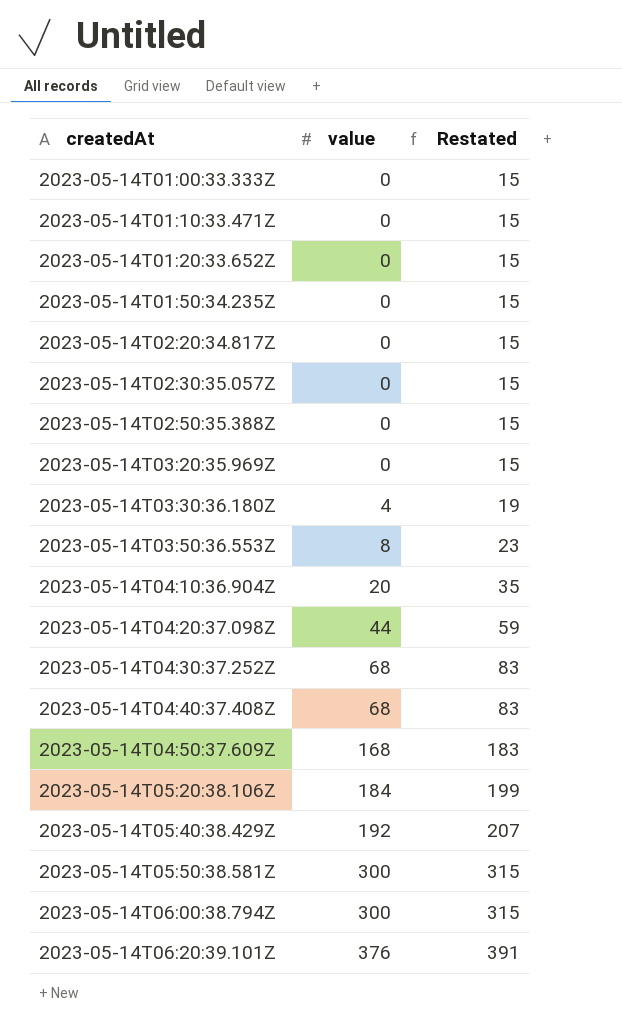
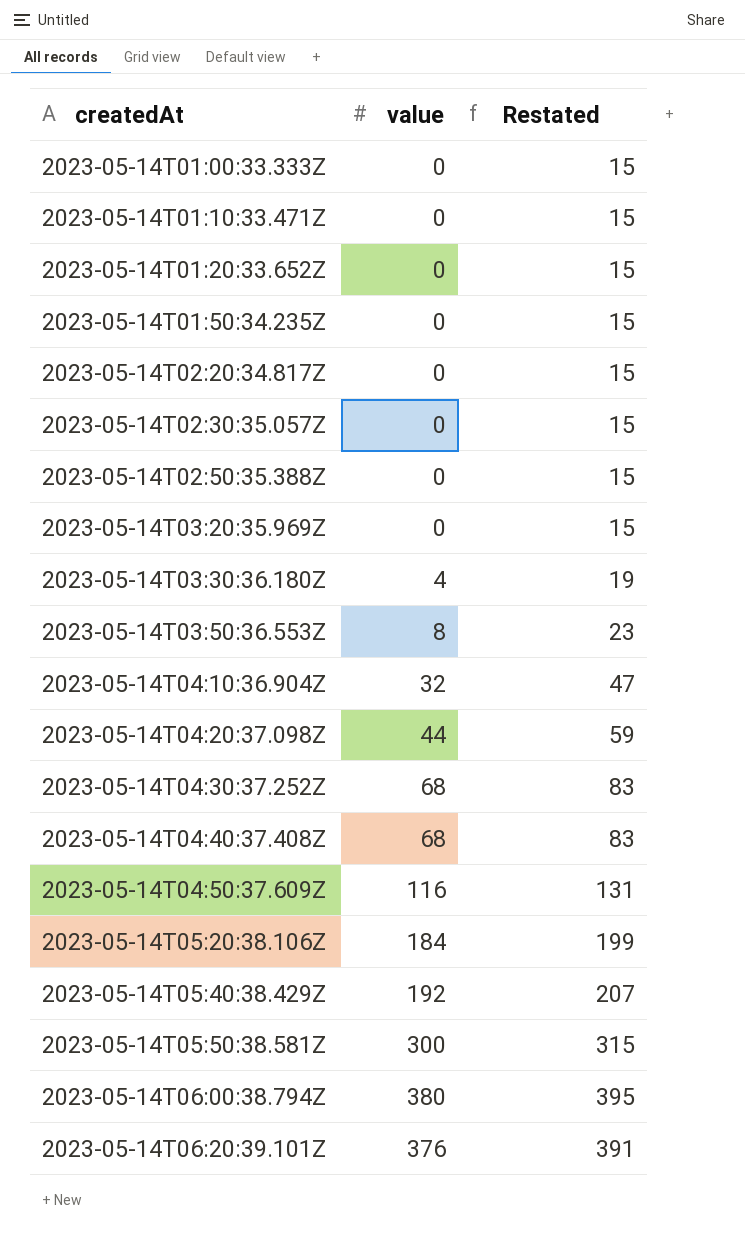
2023-05-14T04:10:36.904Z | value: 20 -> 32
2023-05-14T04:10:36.904Z | Restated: 35 -> 47
2023-05-14T04:50:37.609Z | value: 168 -> 116
2023-05-14T04:50:37.609Z | Restated: 183 -> 131
2023-05-14T06:00:38.794Z | value: 300 -> 380
2023-05-14T06:00:38.794Z | Restated: 315 -> 395

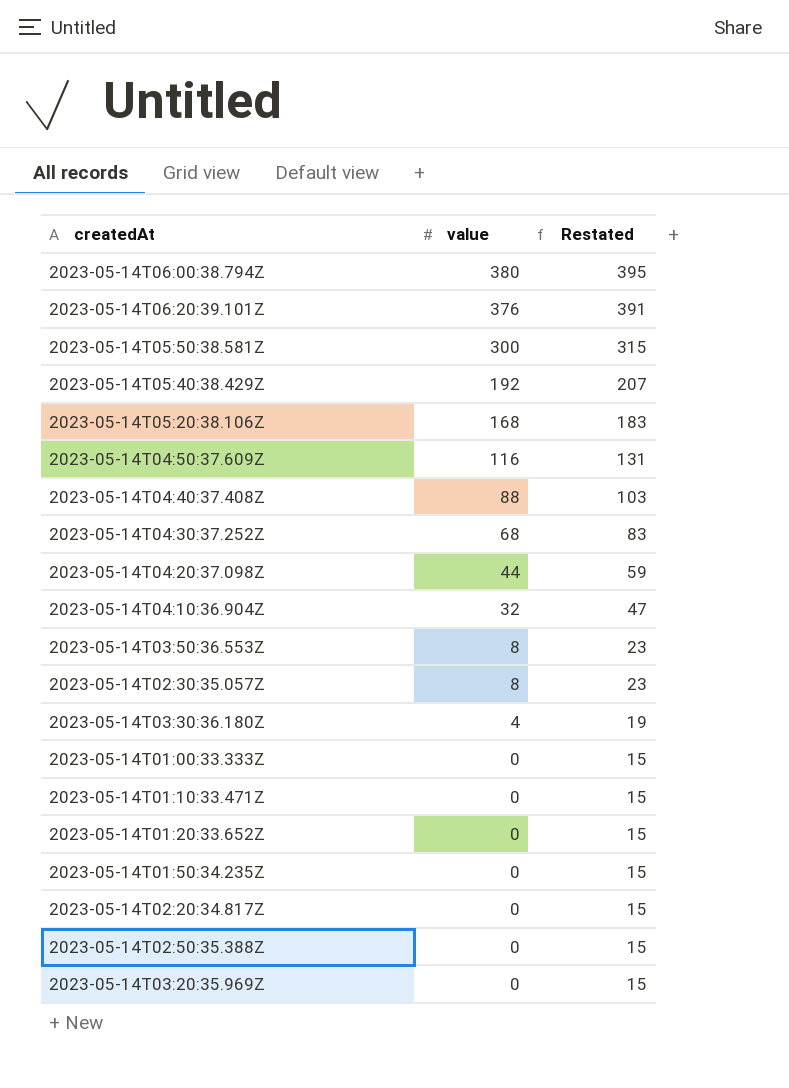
row order: createdAt ascending -> value descending
2023-05-14T05:20:38.106Z | value: 184 -> 168
2023-05-14T05:20:38.106Z | Restated: 199 -> 183
2023-05-14T04:40:37.408Z | value: 68 -> 88
2023-05-14T04:40:37.408Z | Restated: 83 -> 103
2023-05-14T02:30:35.057Z | value: 0 -> 8
2023-05-14T02:30:35.057Z | Restated: 15 -> 23

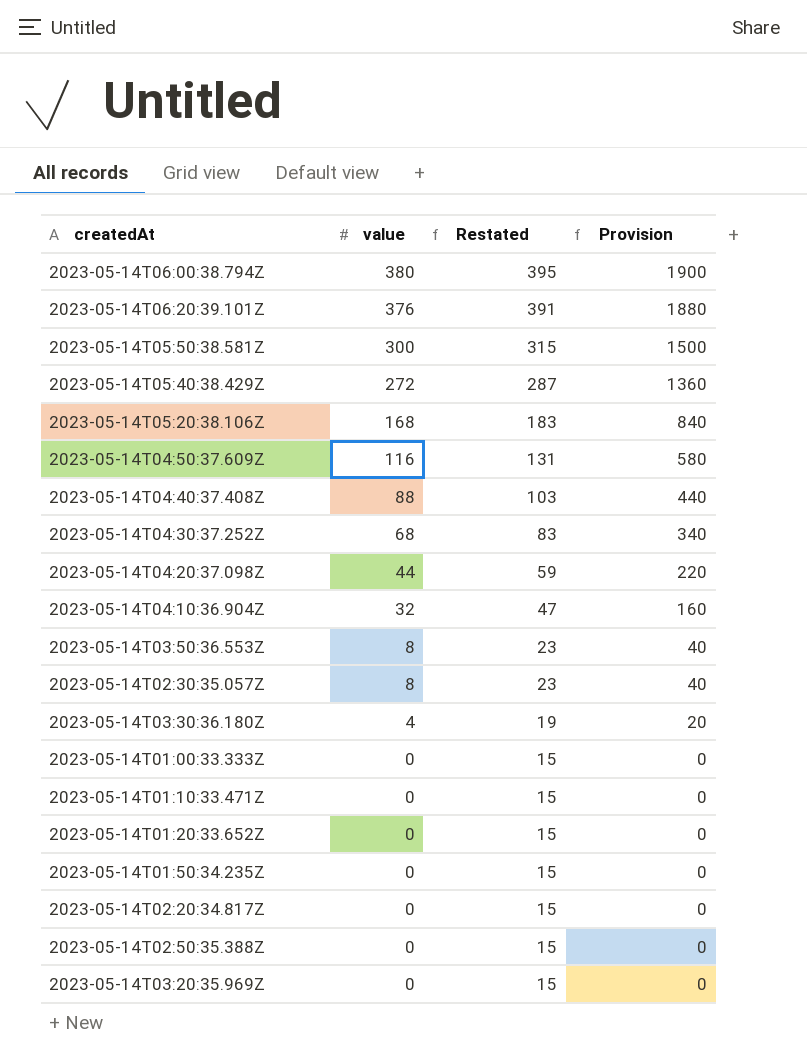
column Provision | formula: none -> [value] * 5
2023-05-14T05:40:38.429Z | value: 192 -> 272
2023-05-14T05:40:38.429Z | Restated: 207 -> 287

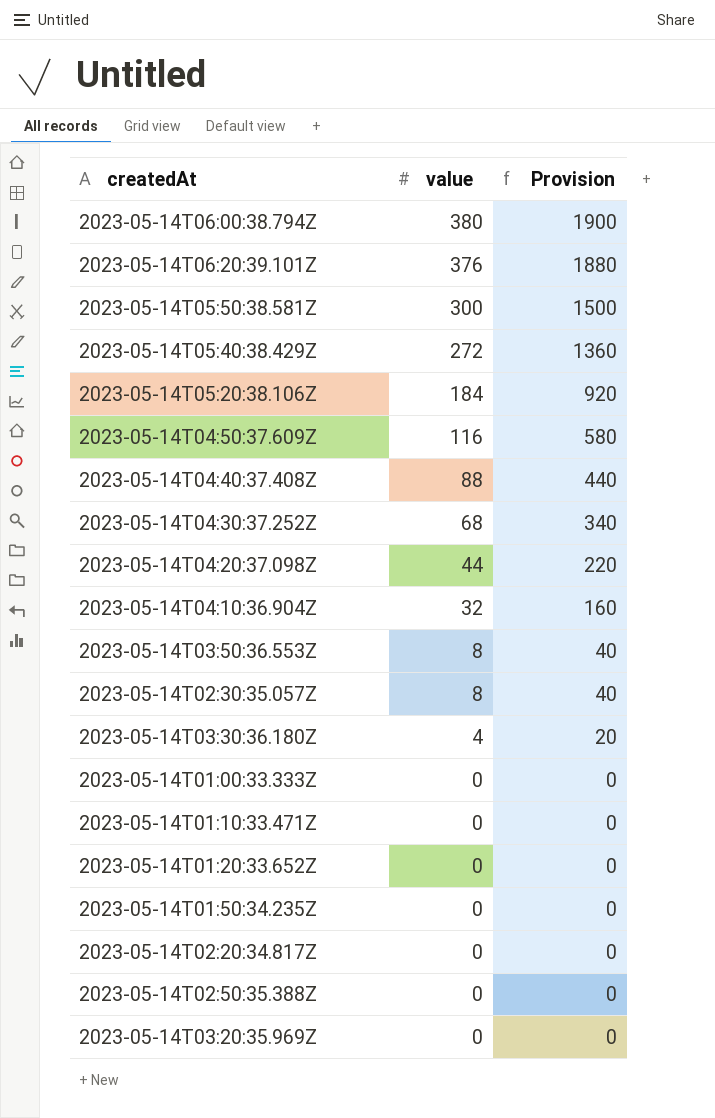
column Restated | formula: [value] + 15 -> none
2023-05-14T05:20:38.106Z | value: 168 -> 184
2023-05-14T05:20:38.106Z | Provision: 840 -> 920

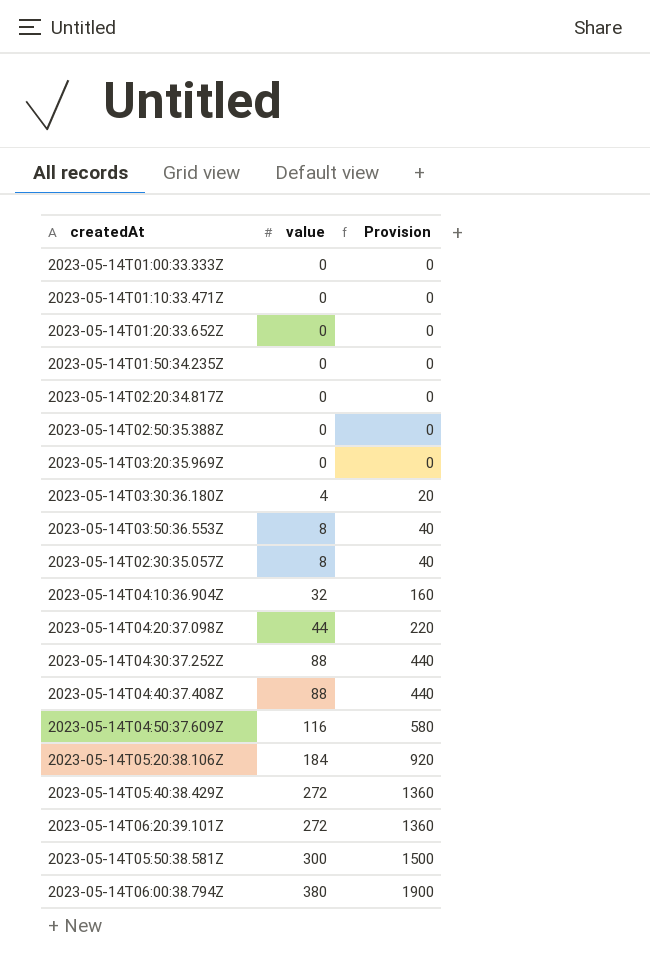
row order: value descending -> value ascending
2023-05-14T04:30:37.252Z | value: 68 -> 88
2023-05-14T04:30:37.252Z | Provision: 340 -> 440
2023-05-14T06:20:39.101Z | value: 376 -> 272
2023-05-14T06:20:39.101Z | Provision: 1880 -> 1360

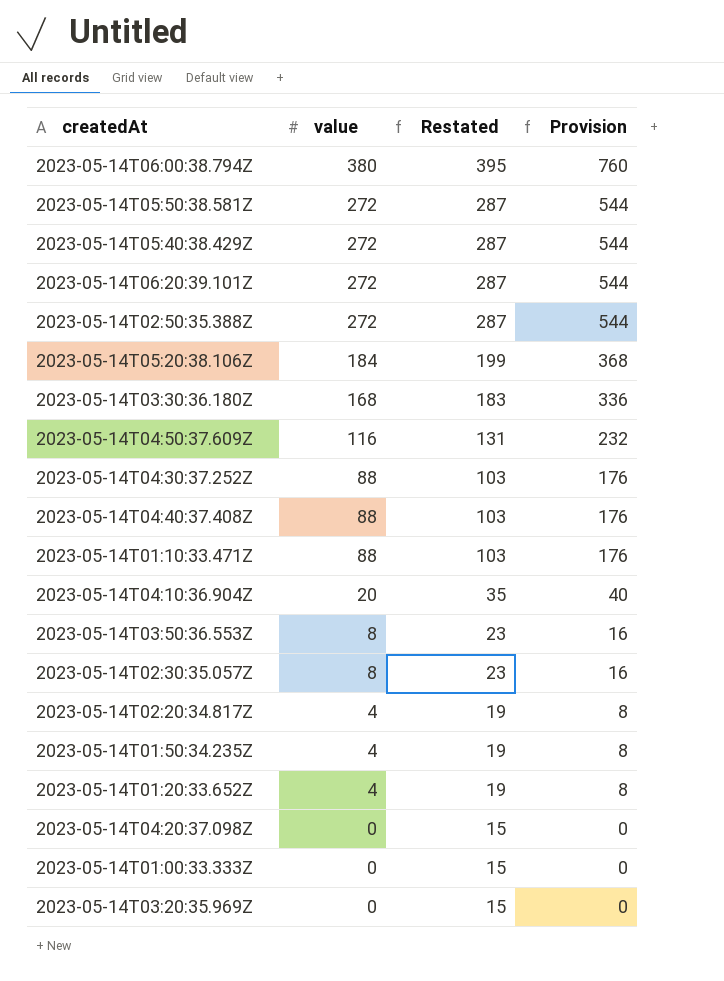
row order: value ascending -> value descending
column Restated | formula: none -> [value] + 15
column Provision | formula: [value] * 5 -> [value] * 2
2023-05-14T05:50:38.581Z | value: 300 -> 272
2023-05-14T02:50:35.388Z | value: 0 -> 272
2023-05-14T03:30:36.180Z | value: 4 -> 168
2023-05-14T01:10:33.471Z | value: 0 -> 88
2023-05-14T04:10:36.904Z | value: 32 -> 20
2023-05-14T02:20:34.817Z | value: 0 -> 4
2023-05-14T01:50:34.235Z | value: 0 -> 4
2023-05-14T01:20:33.652Z | value: 0 -> 4
2023-05-14T04:20:37.098Z | value: 44 -> 0

